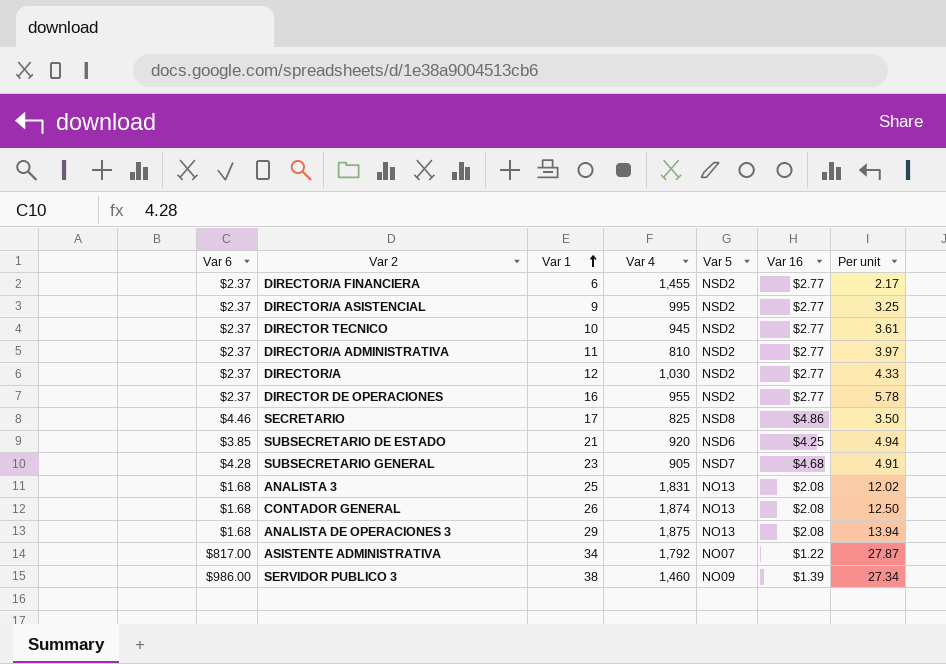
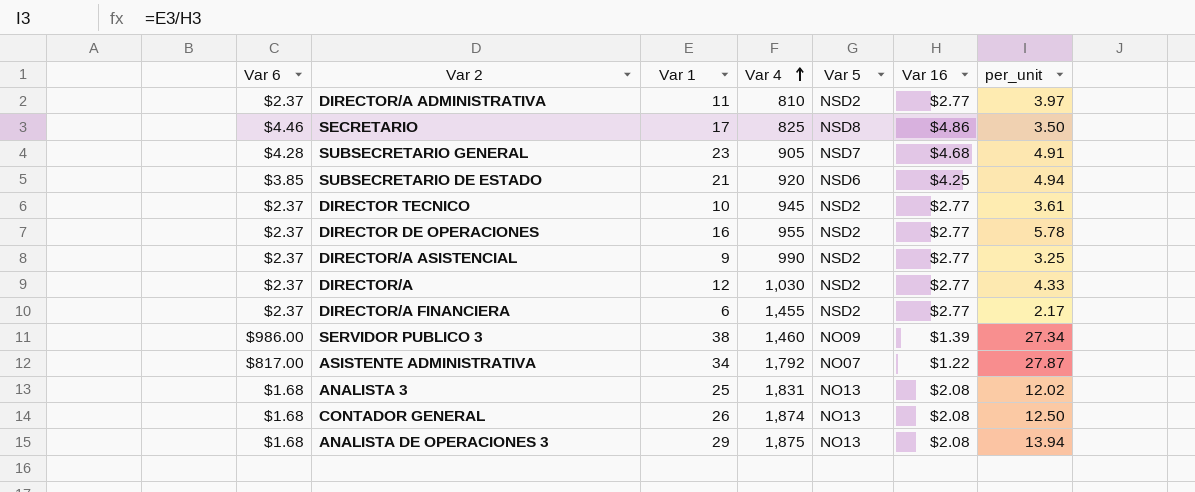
row order: Var 1 ascending -> Var 4 ascending
column name: Per unit -> per_unit
DIRECTOR/A ASISTENCIAL | Var 4: 995 -> 990

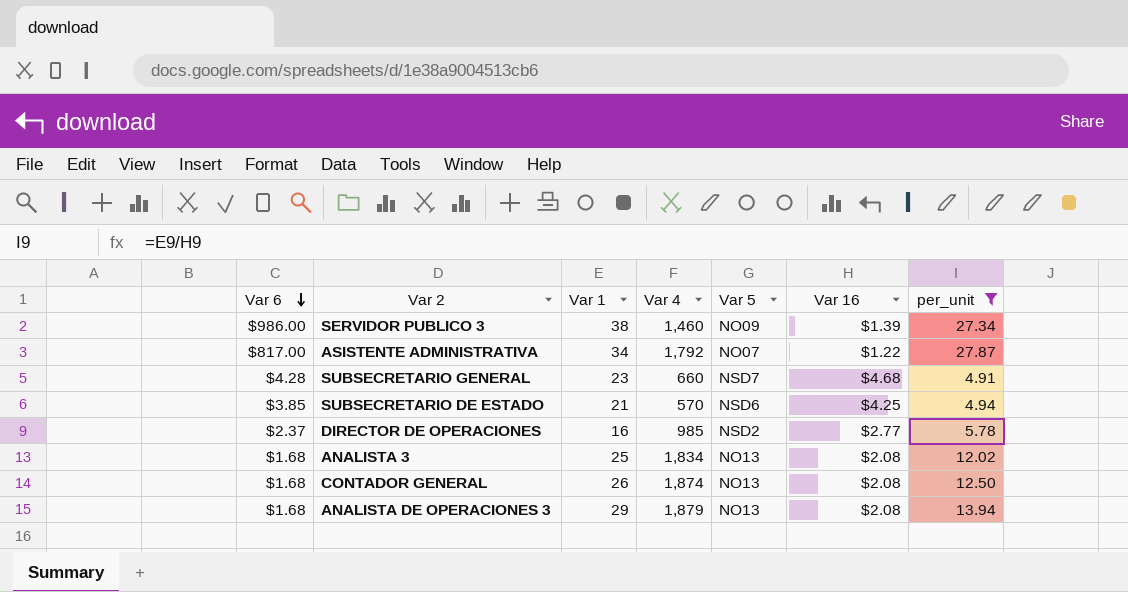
filter: none -> per_unit >= 4.91
row order: Var 4 ascending -> Var 6 descending
SUBSECRETARIO GENERAL | Var 4: 905 -> 660
SUBSECRETARIO DE ESTADO | Var 4: 920 -> 570
DIRECTOR DE OPERACIONES | Var 4: 955 -> 985
ANALISTA 3 | Var 4: 1,831 -> 1,834
ANALISTA DE OPERACIONES 3 | Var 4: 1,875 -> 1,879

